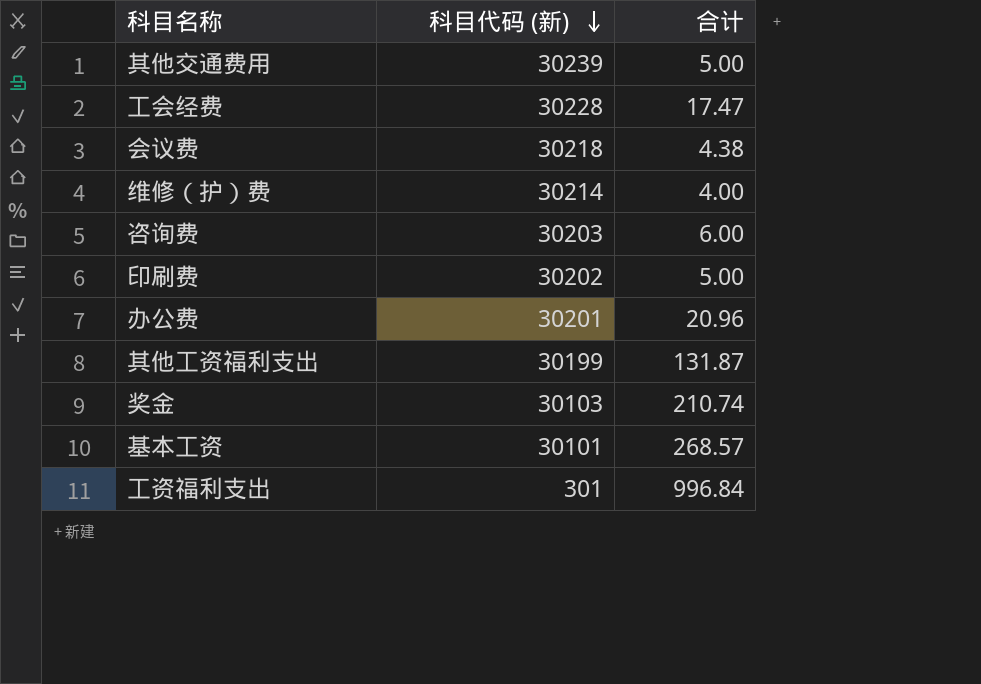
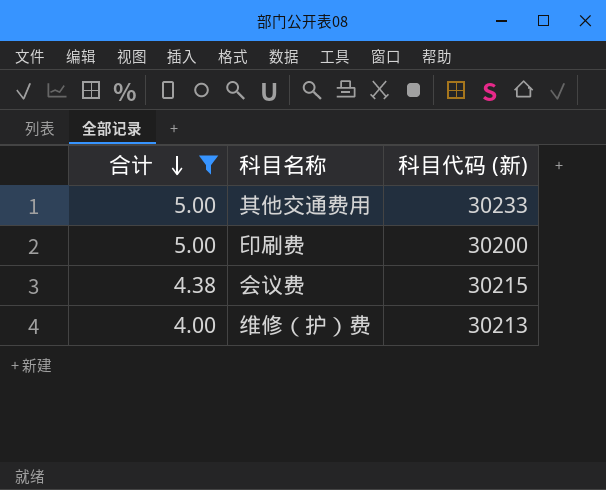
filter: none -> 合计 <= 5.00
row order: 科目代码 (新) descending -> 合计 descending
column 合计 | position: 3 -> 1
其他交通费用 | 科目代码 (新): 30239 -> 30233
印刷费 | 科目代码 (新): 30202 -> 30200
会议费 | 科目代码 (新): 30218 -> 30215
维修（护）费 | 科目代码 (新): 30214 -> 30213

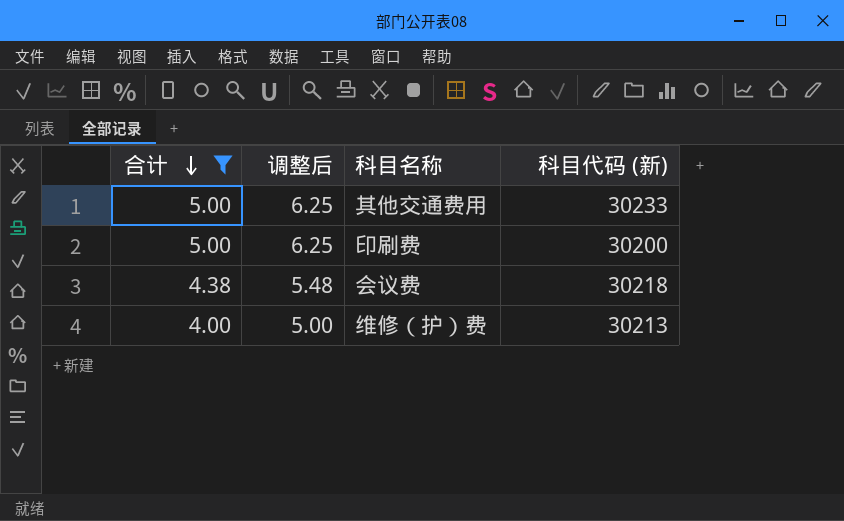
column 调整后 | formula: none -> [合计] * 1.25
会议费 | 科目代码 (新): 30215 -> 30218

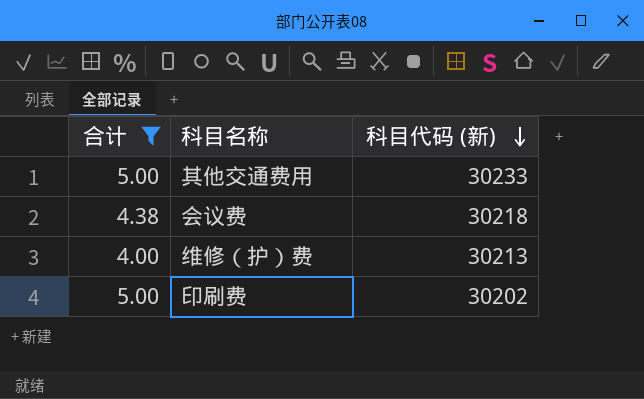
row order: 合计 descending -> 科目代码 (新) descending
column 调整后 | formula: [合计] * 1.25 -> none
印刷费 | 科目代码 (新): 30200 -> 30202

